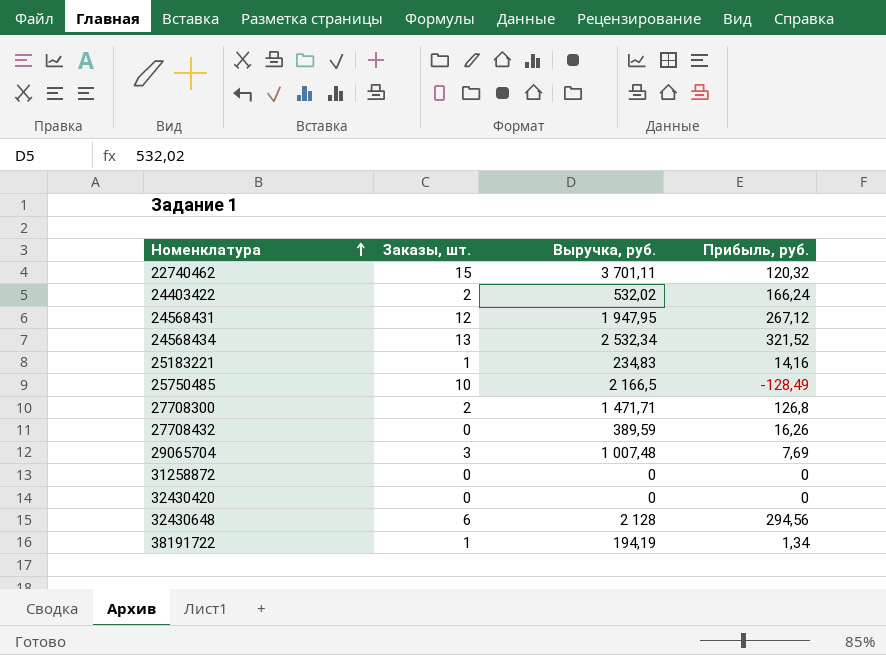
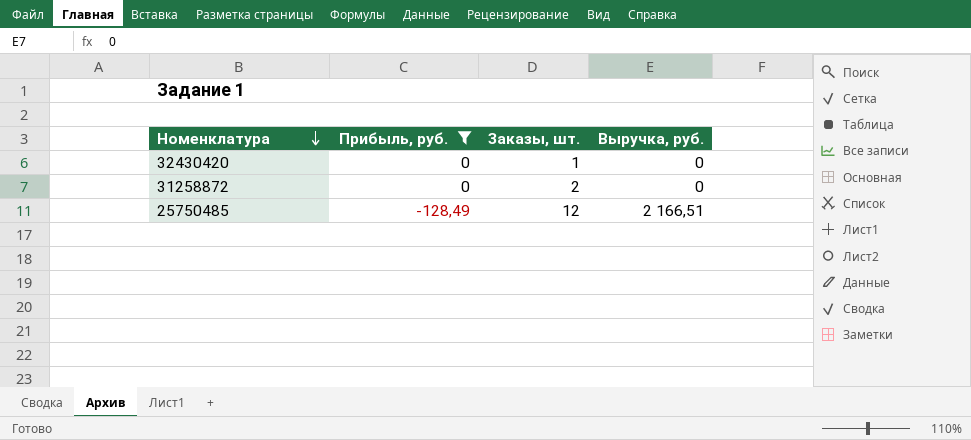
filter: none -> Прибыль, руб. <= 0
row order: Номенклатура ascending -> Номенклатура descending
column Прибыль, руб. | position: 4 -> 2
32430420 | Заказы, шт.: 0 -> 1
31258872 | Заказы, шт.: 0 -> 2
25750485 | Заказы, шт.: 10 -> 12
25750485 | Выручка, руб.: 2 166,5 -> 2 166,51

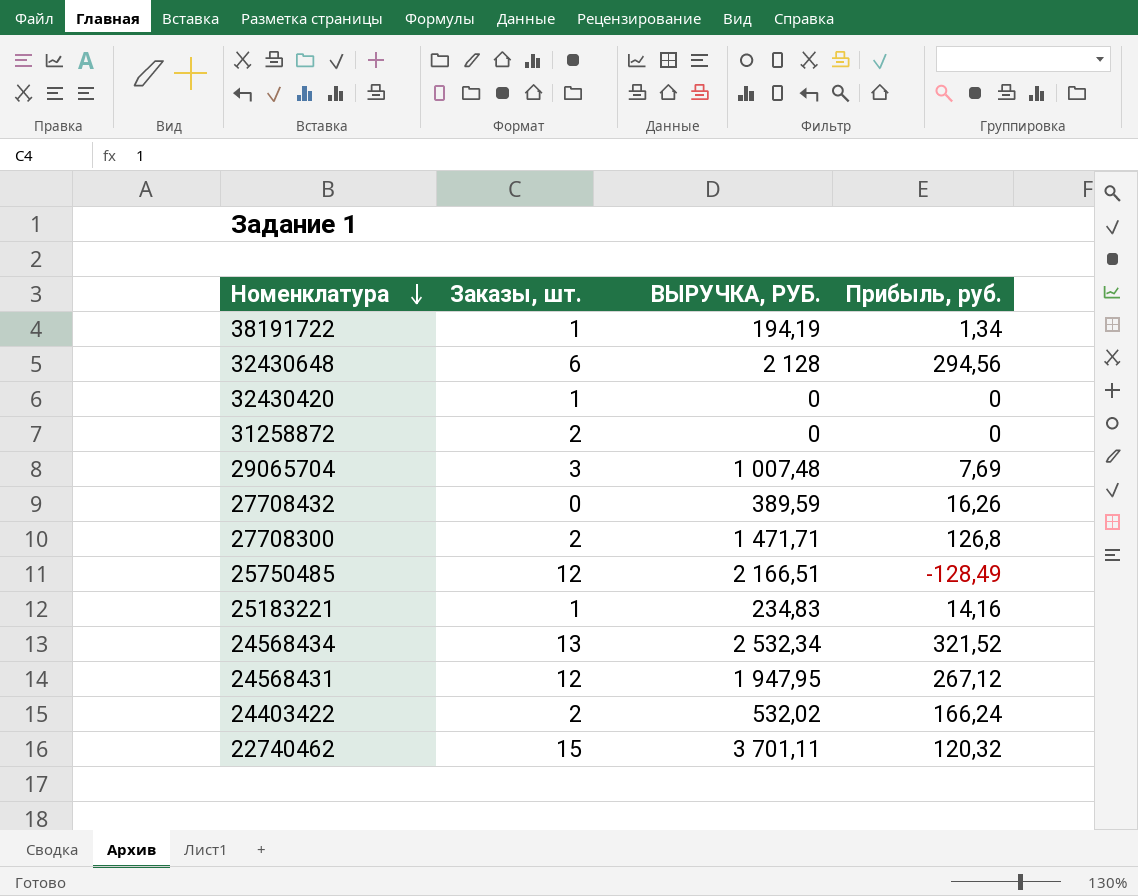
filter: Прибыль, руб. <= 0 -> none
column name: Выручка, руб. -> ВЫРУЧКА, РУБ.
column Прибыль, руб. | position: 2 -> 4

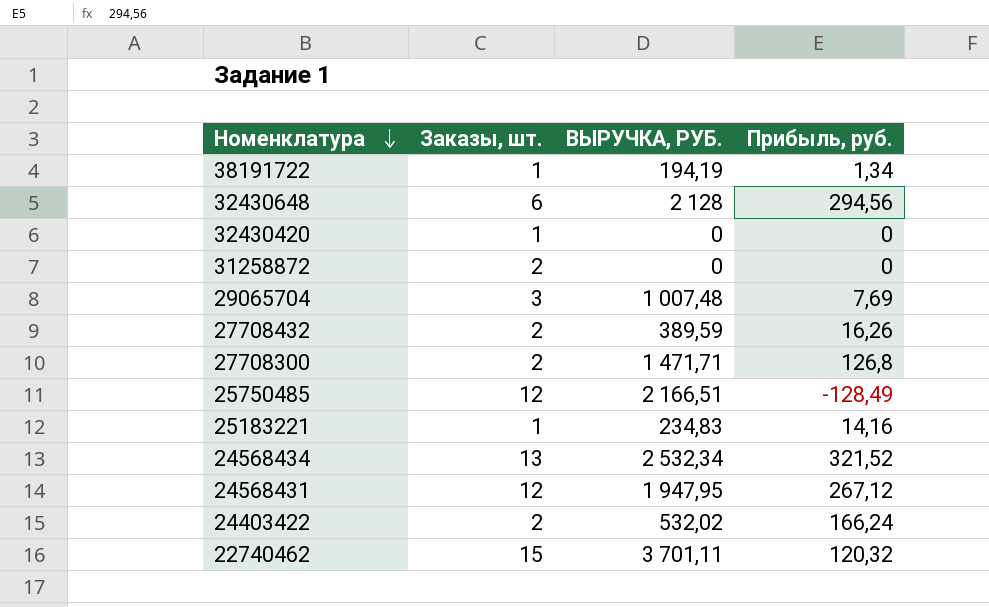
27708432 | Заказы, шт.: 0 -> 2

